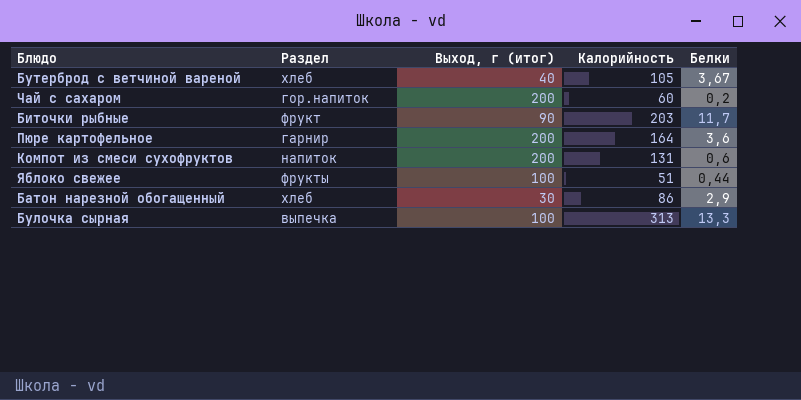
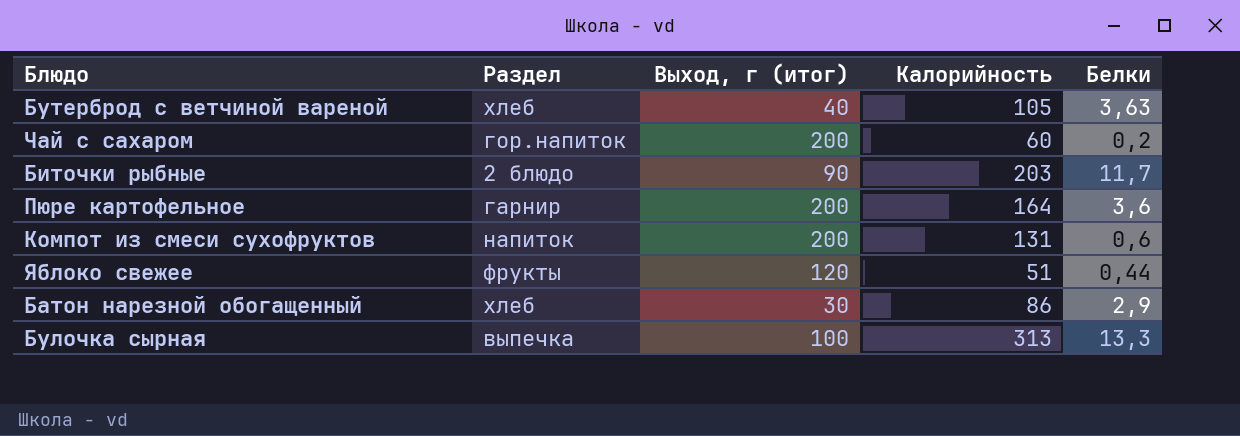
Бутерброд с ветчиной вареной | Белки: 3,67 -> 3,63
Биточки рыбные | Раздел: фрукт -> 2 блюдо
Яблоко свежее | Выход, г (итог): 100 -> 120

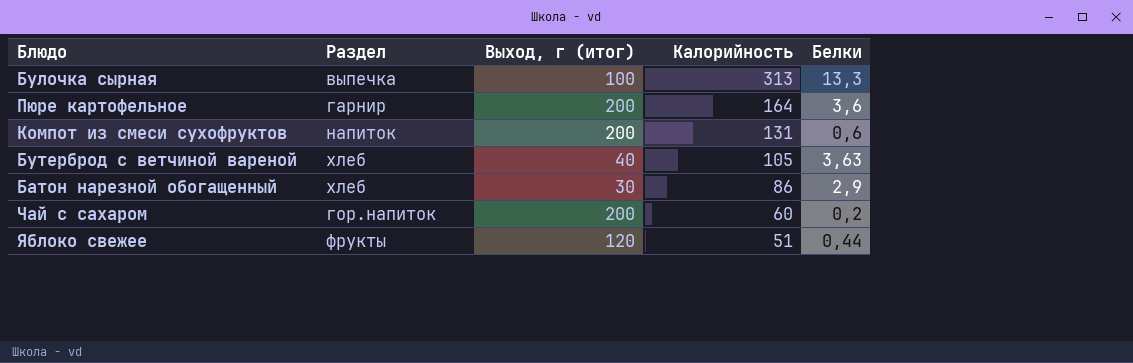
row order: none -> Калорийность descending
row Биточки рыбные: 2 блюдо | 90 | 203 | 11,7 -> none

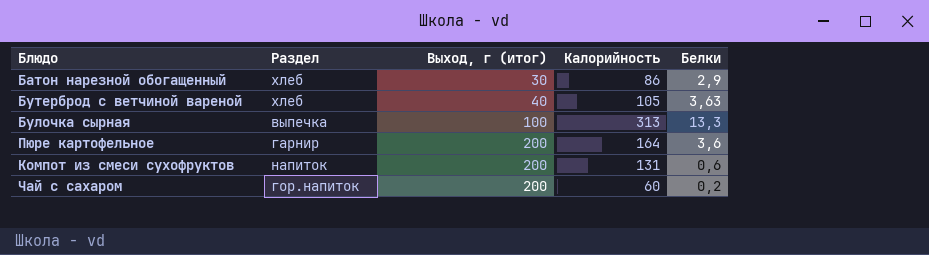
row order: Калорийность descending -> Выход, г (итог) ascending
row Яблоко свежее: фрукты | 120 | 51 | 0,44 -> none

